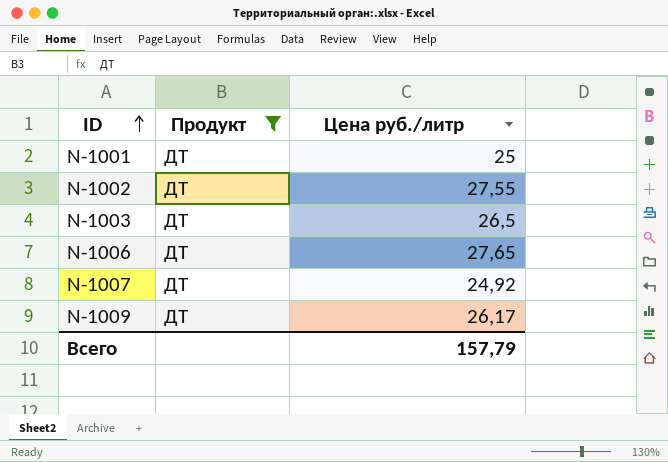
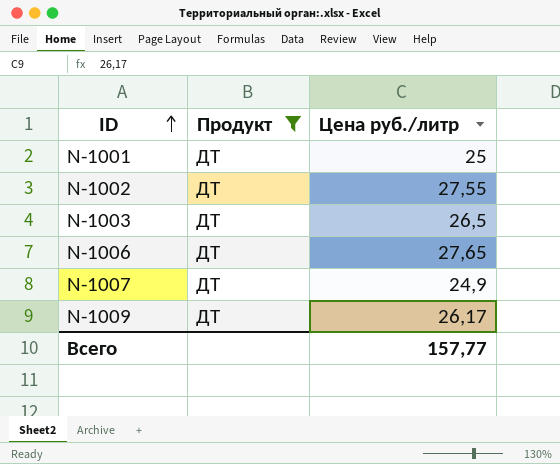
N-1007 | Цена руб./литр: 24,92 -> 24,9
Всего | Цена руб./литр: 157,79 -> 157,77

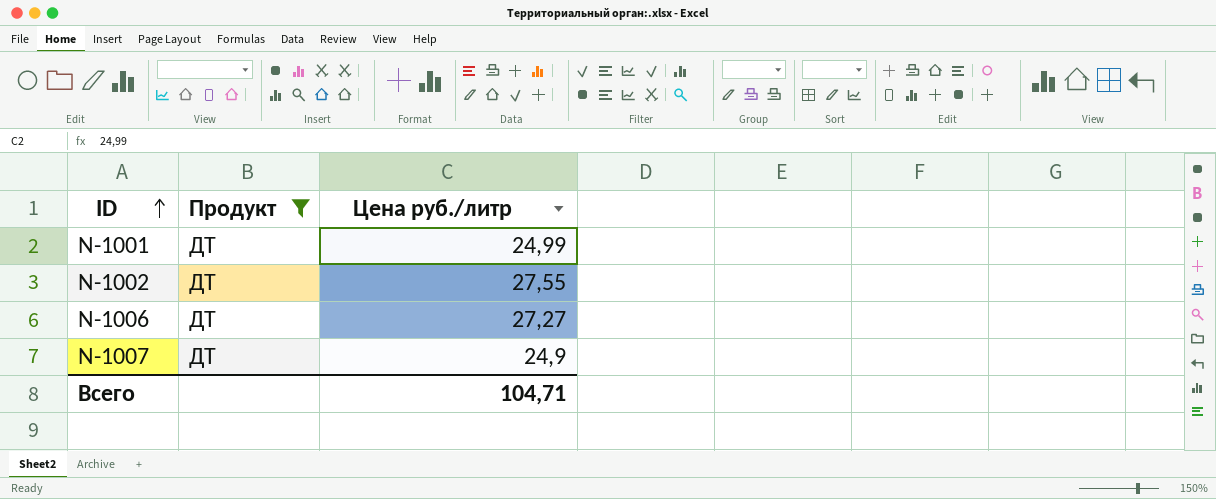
row N-1003: ДТ | 26,5 -> none
row N-1009: ДТ | 26,17 -> none
N-1001 | Цена руб./литр: 25 -> 24,99
N-1006 | Цена руб./литр: 27,65 -> 27,27
Всего | Цена руб./литр: 157,77 -> 104,71

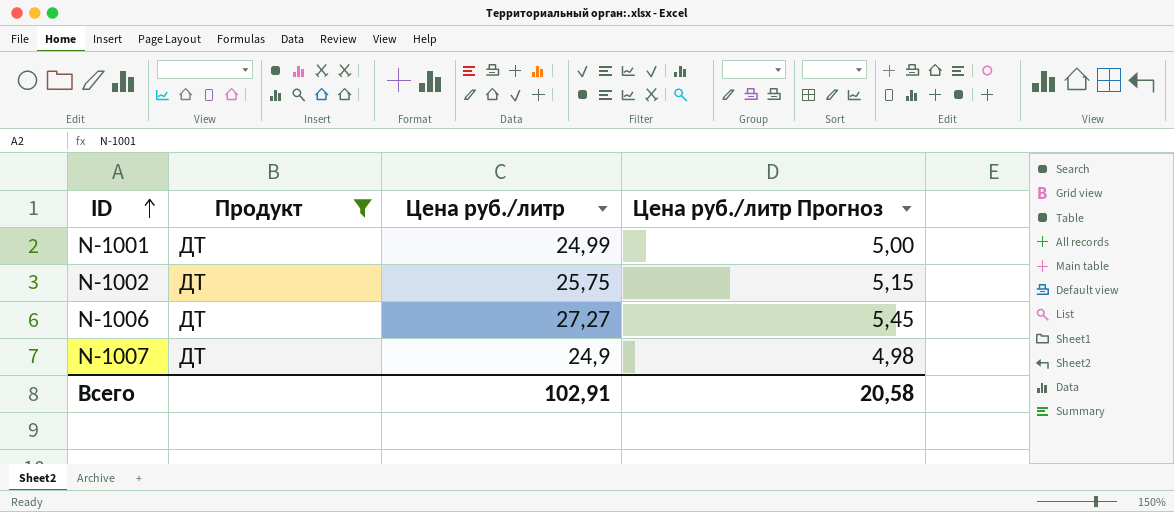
column Цена руб./литр Прогноз | formula: none -> [Цена руб./литр] * 0,2
N-1002 | Цена руб./литр: 27,55 -> 25,75
Всего | Цена руб./литр: 104,71 -> 102,91

